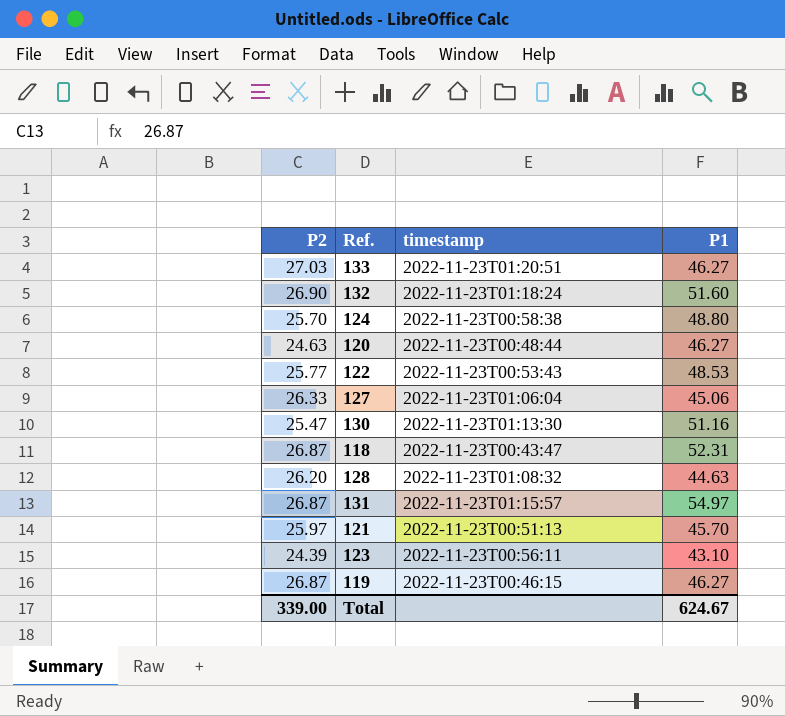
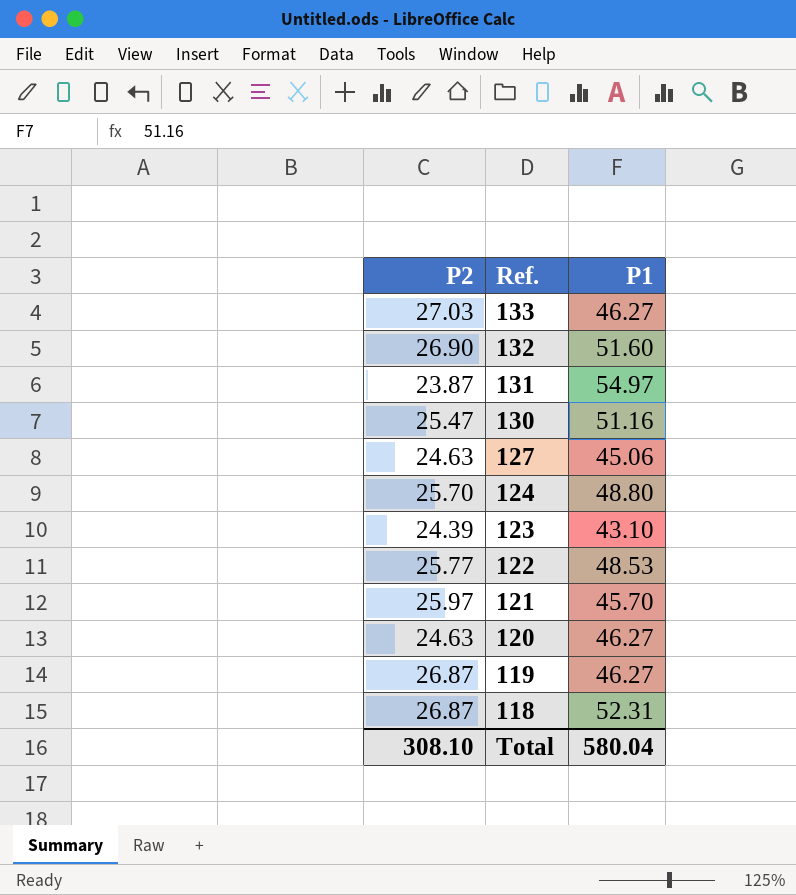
row order: none -> Ref. descending
column timestamp | position: 3 -> none
row 128: 26.20 | 2022-11-23T01:08:32 | 44.63 -> none
131 | P2: 26.87 -> 23.87
127 | P2: 26.33 -> 24.63
Total | P2: 339.00 -> 308.10
Total | P1: 624.67 -> 580.04

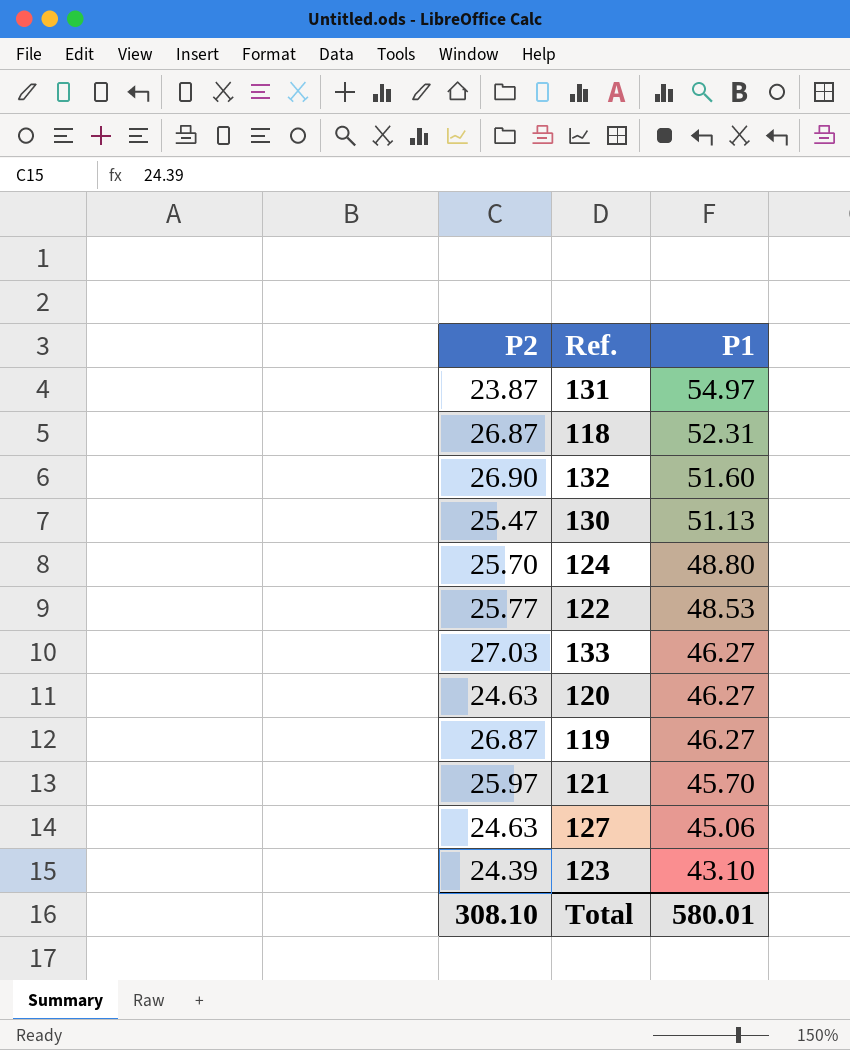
row order: Ref. descending -> P1 descending
130 | P1: 51.16 -> 51.13
Total | P1: 580.04 -> 580.01

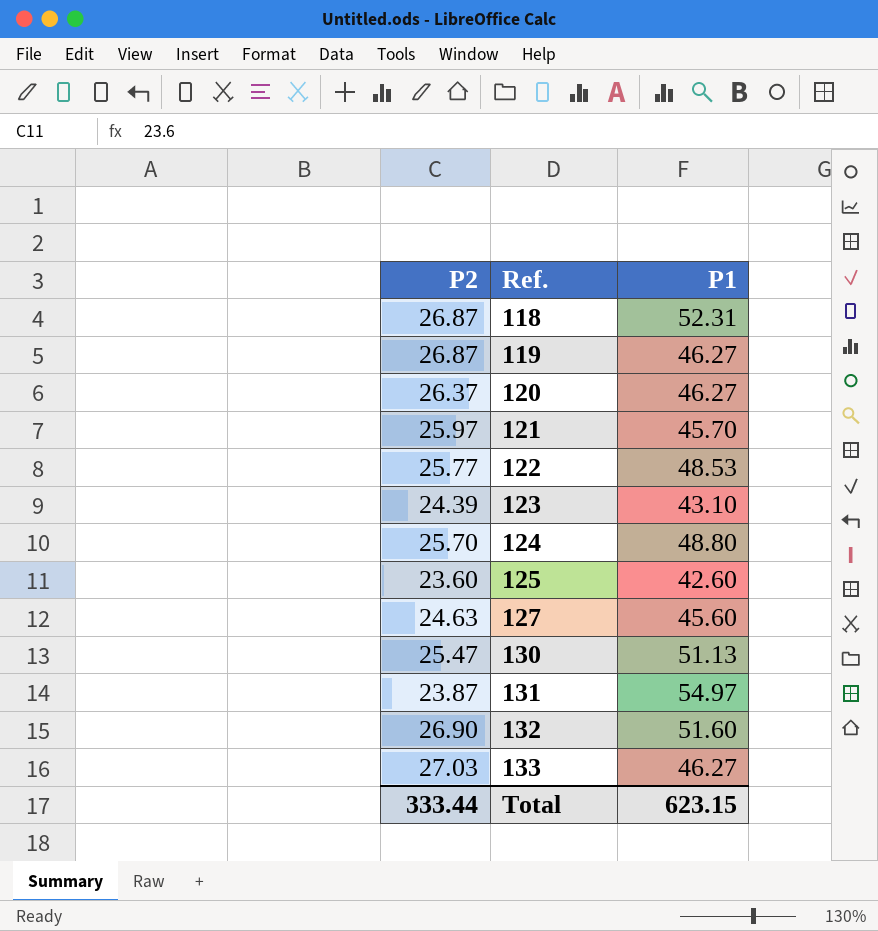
row order: P1 descending -> Ref. ascending
120 | P2: 24.63 -> 26.37
row 125: none -> 23.60 | 42.60
127 | P1: 45.06 -> 45.60
Total | P2: 308.10 -> 333.44
Total | P1: 580.01 -> 623.15

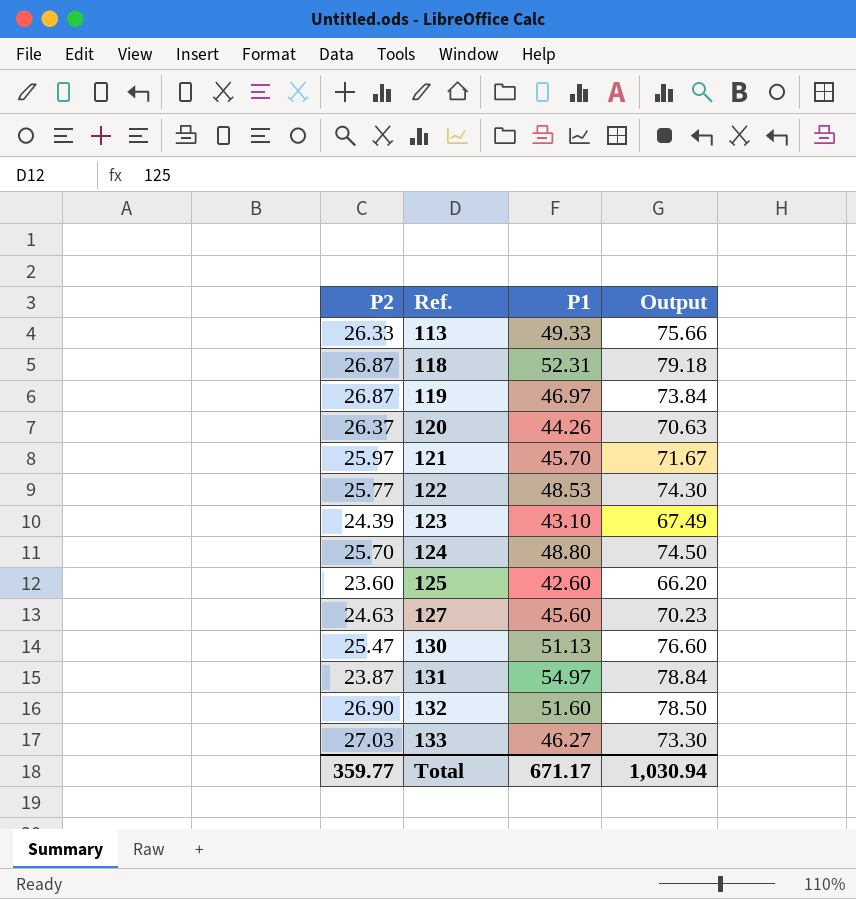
column Output | formula: none -> [P2] + [P1]
row 113: none -> 26.33 | 49.33 | 75.66
119 | P1: 46.27 -> 46.97
120 | P1: 46.27 -> 44.26
Total | P2: 333.44 -> 359.77
Total | P1: 623.15 -> 671.17

